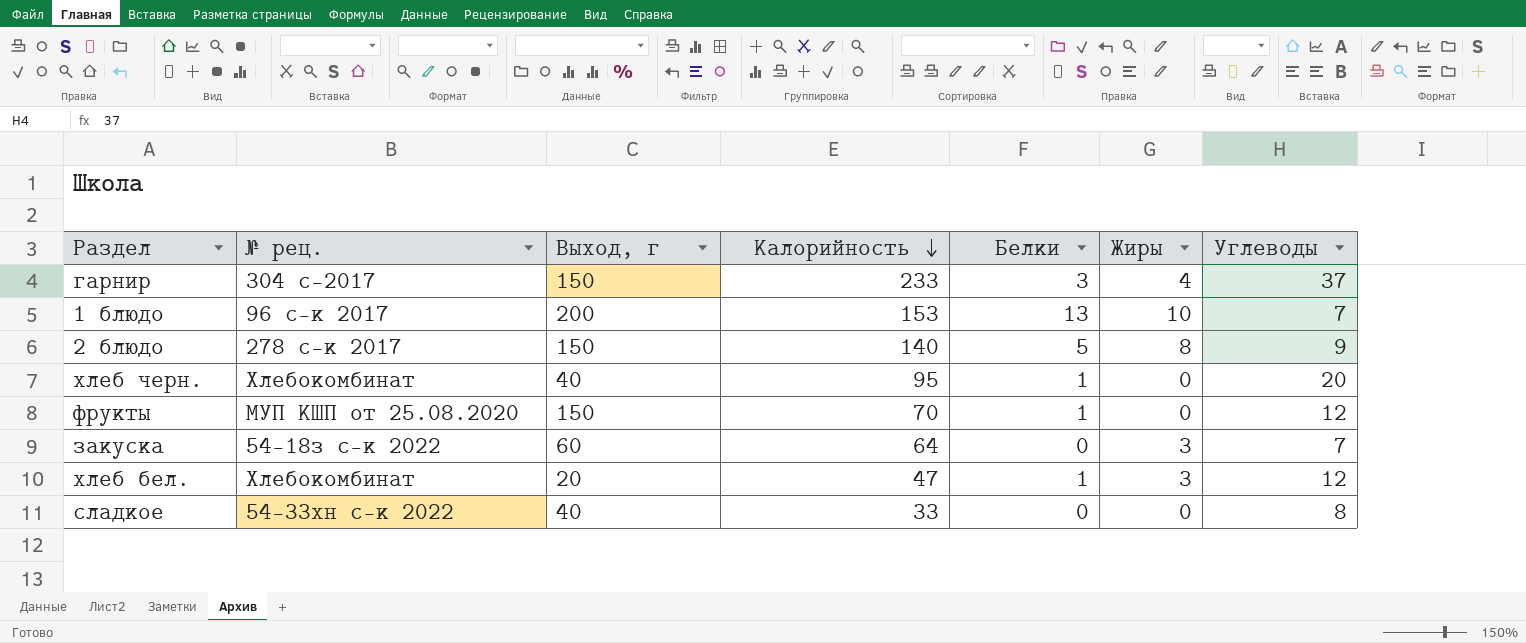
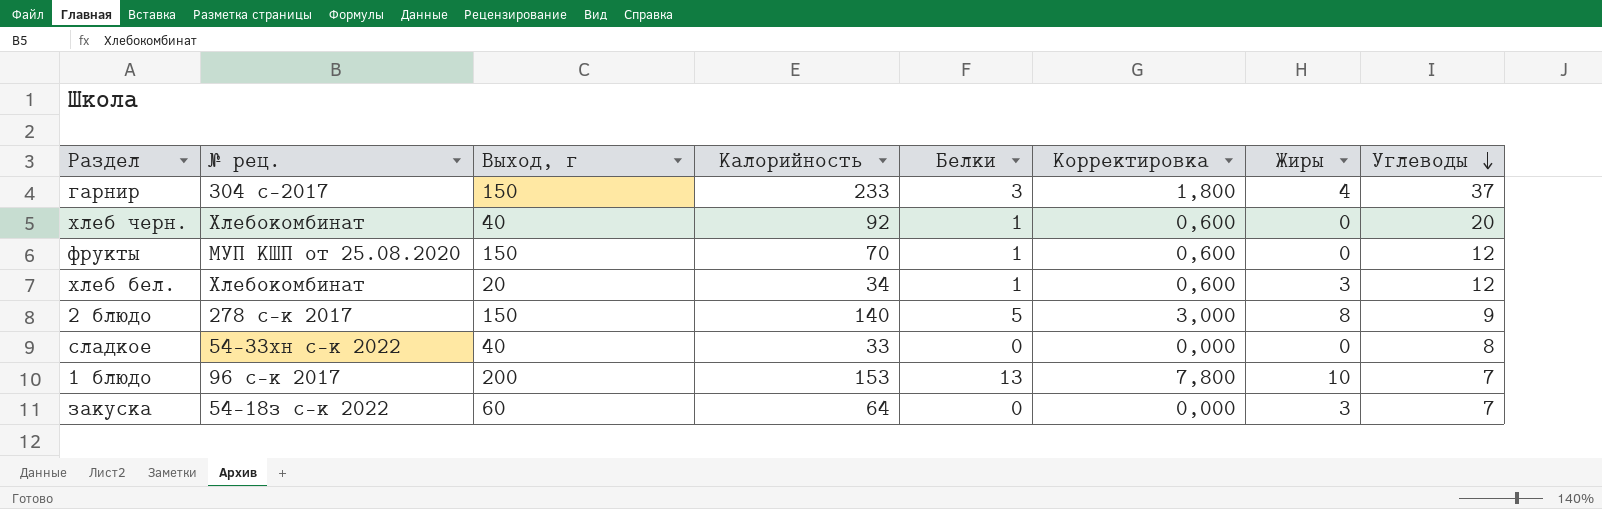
row order: Калорийность descending -> Углеводы descending
column Корректировка | formula: none -> [Белки] * 0,6
хлеб черн. | Калорийность: 95 -> 92
хлеб бел. | Калорийность: 47 -> 34

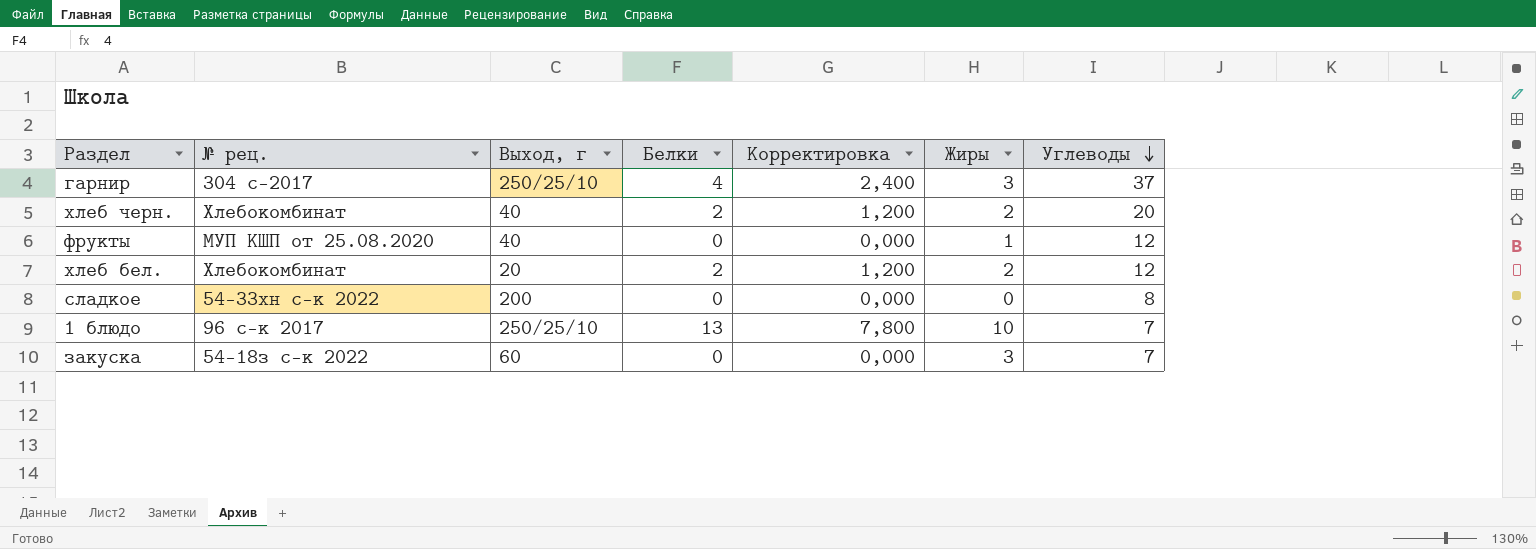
column Калорийность | position: 4 -> none
row 2 блюдо: 278 с-к 2017 | 150 | 140 | 5 | 3,000 | 8 | 9 -> none
гарнир | Выход, г: 150 -> 250/25/10
гарнир | Белки: 3 -> 4
гарнир | Корректировка: 1,800 -> 2,400
гарнир | Жиры: 4 -> 3
хлеб черн. | Белки: 1 -> 2
хлеб черн. | Корректировка: 0,600 -> 1,200
хлеб черн. | Жиры: 0 -> 2
фрукты | Выход, г: 150 -> 40
фрукты | Белки: 1 -> 0
фрукты | Корректировка: 0,600 -> 0,000
фрукты | Жиры: 0 -> 1
хлеб бел. | Белки: 1 -> 2
хлеб бел. | Корректировка: 0,600 -> 1,200
хлеб бел. | Жиры: 3 -> 2
сладкое | Выход, г: 40 -> 200
1 блюдо | Выход, г: 200 -> 250/25/10

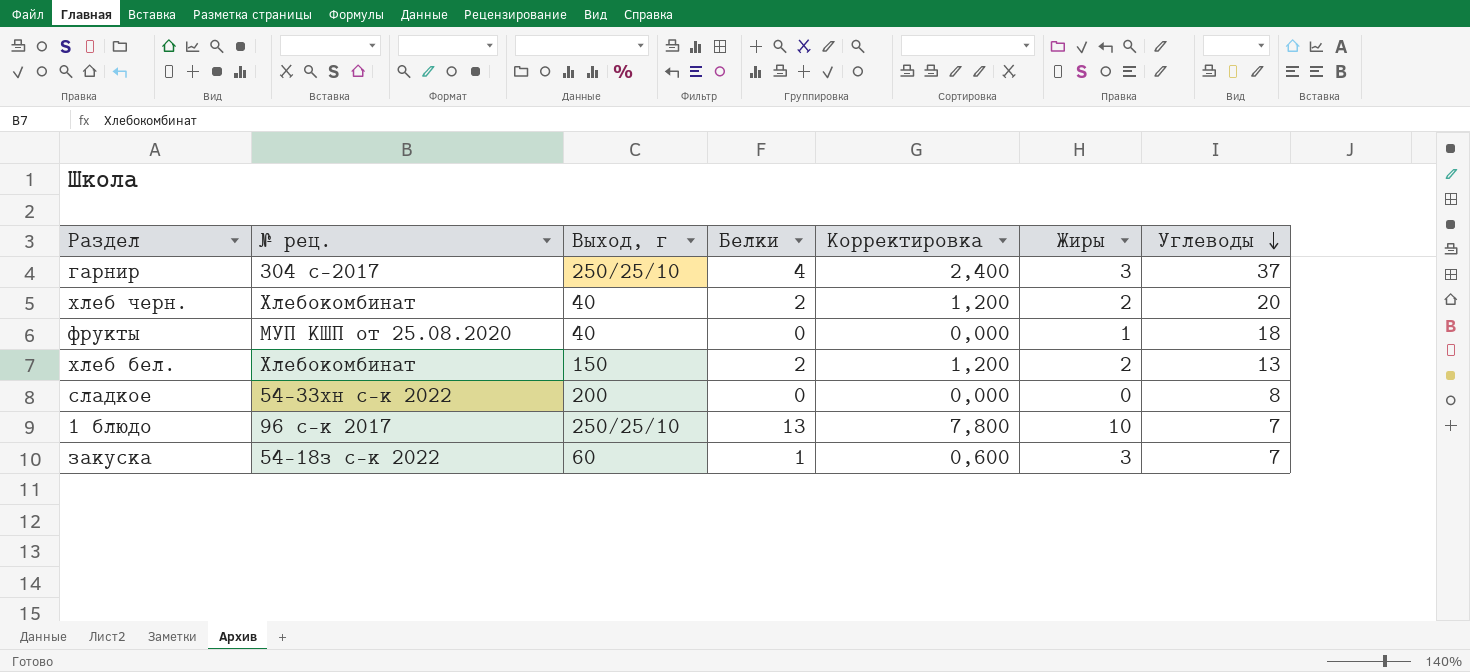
фрукты | Углеводы: 12 -> 18
хлеб бел. | Выход, г: 20 -> 150
хлеб бел. | Углеводы: 12 -> 13
закуска | Белки: 0 -> 1
закуска | Корректировка: 0,000 -> 0,600

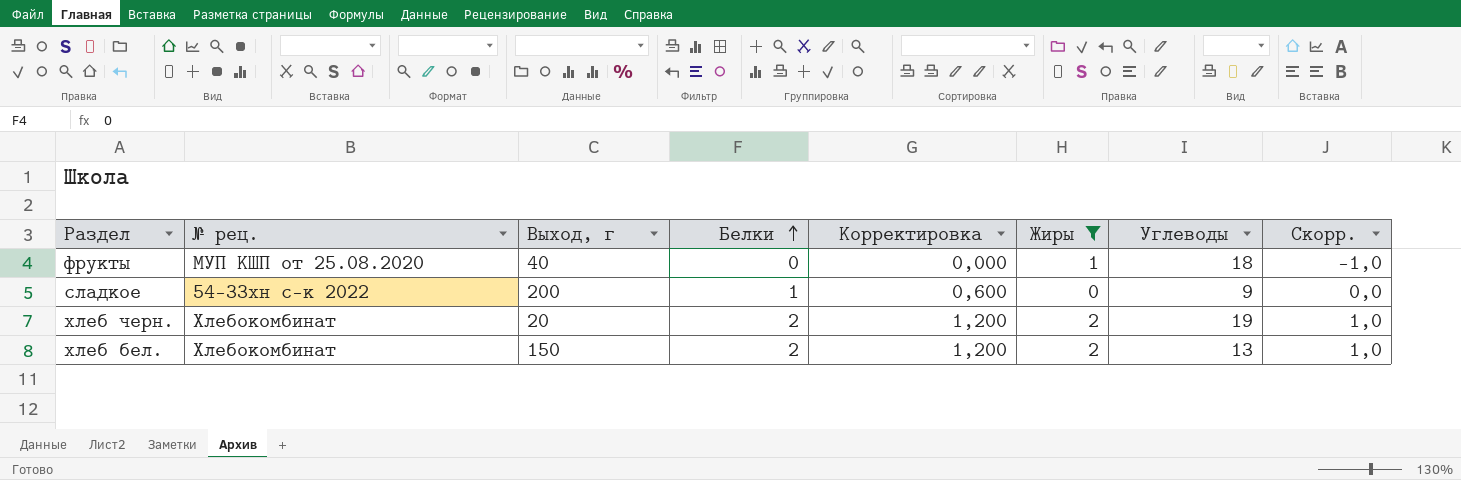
filter: none -> Жиры <= 2
row order: Углеводы descending -> Белки ascending
column Скорр. | formula: none -> [Белки] - 1
сладкое | Белки: 0 -> 1
сладкое | Корректировка: 0,000 -> 0,600
сладкое | Углеводы: 8 -> 9
хлеб черн. | Выход, г: 40 -> 20
хлеб черн. | Углеводы: 20 -> 19

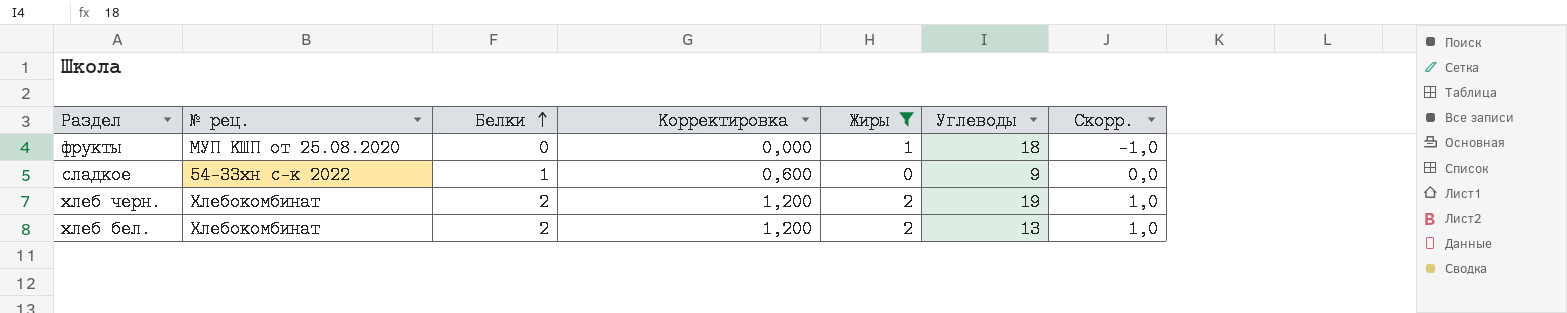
column Выход, г | position: 3 -> none

